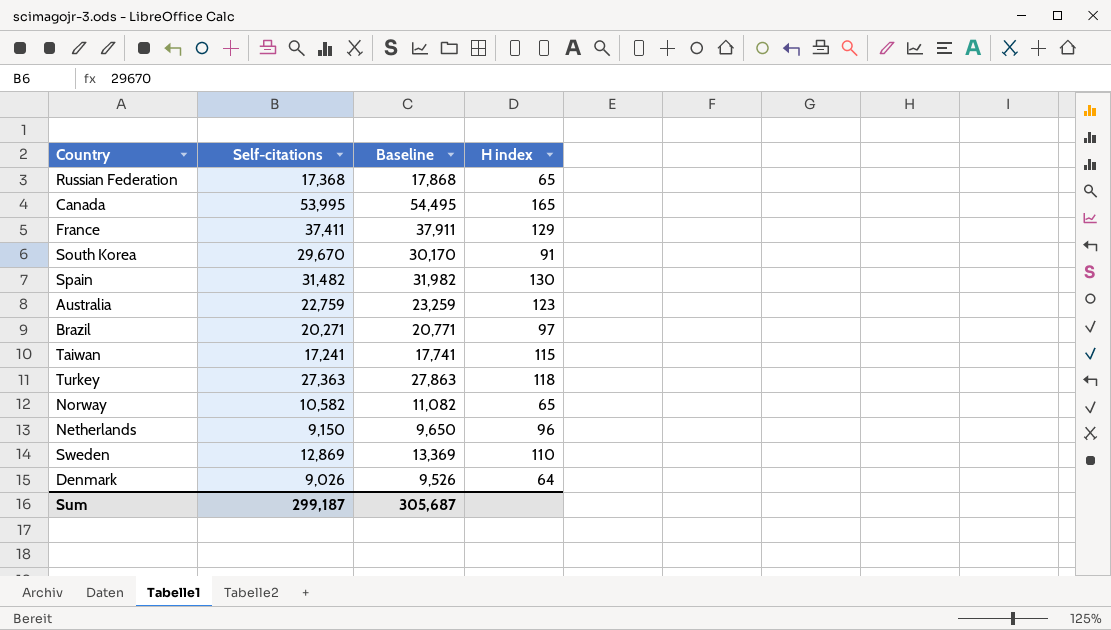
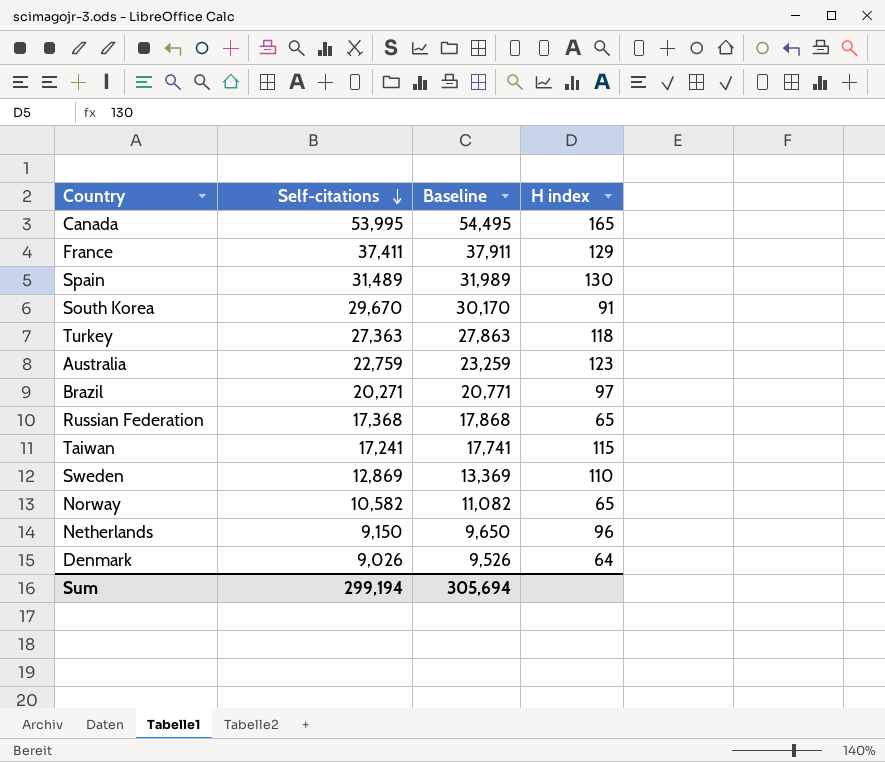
row order: none -> Self-citations descending
Spain | Self-citations: 31,482 -> 31,489
Spain | Baseline: 31,982 -> 31,989
Sum | Self-citations: 299,187 -> 299,194
Sum | Baseline: 305,687 -> 305,694

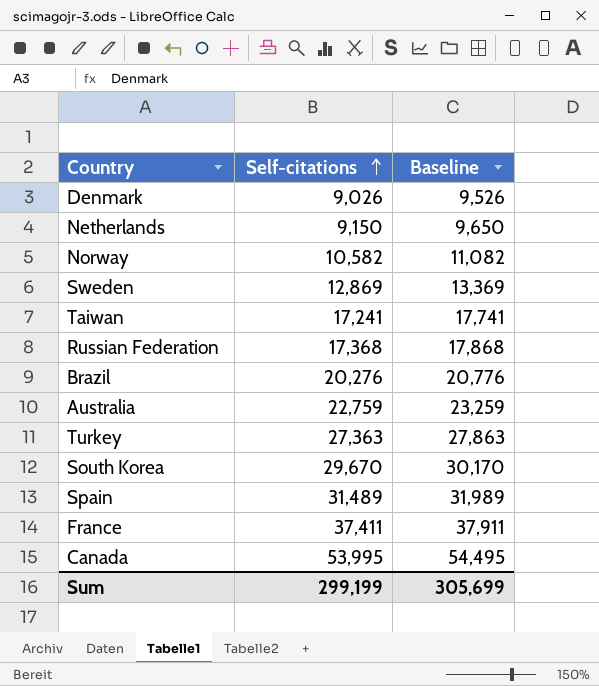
row order: Self-citations descending -> Self-citations ascending
column H index | position: 4 -> none
Brazil | Self-citations: 20,271 -> 20,276
Brazil | Baseline: 20,771 -> 20,776
Sum | Self-citations: 299,194 -> 299,199
Sum | Baseline: 305,694 -> 305,699

